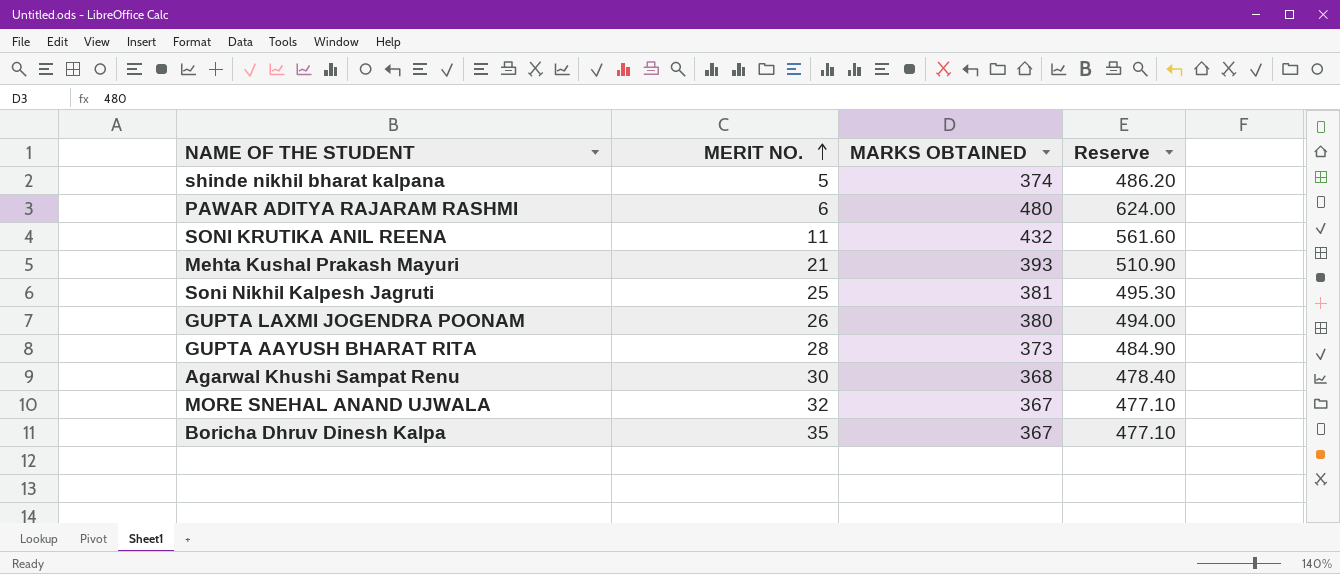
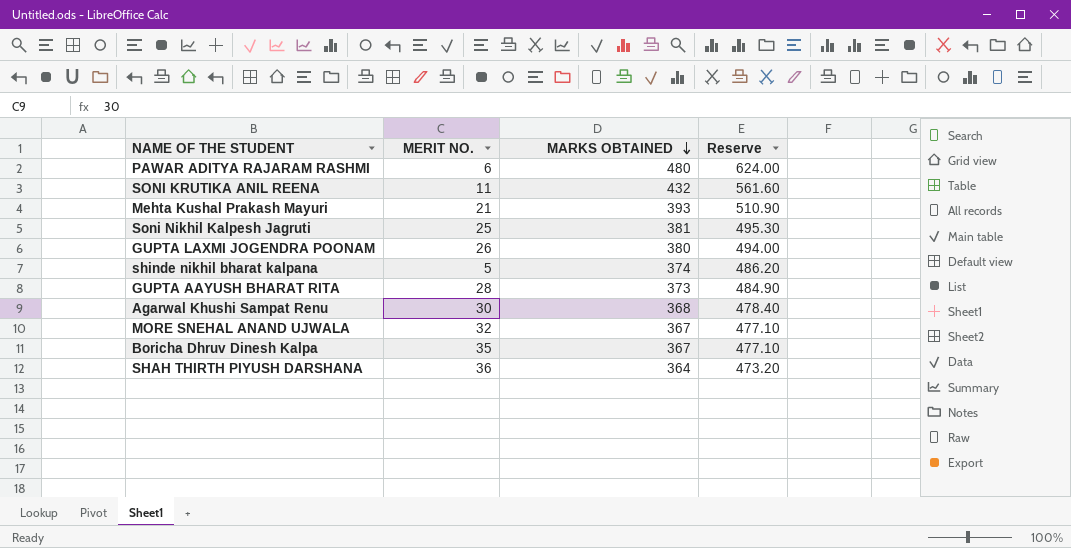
row order: MERIT NO. ascending -> MARKS OBTAINED descending
row SHAH THIRTH PIYUSH DARSHANA: none -> 36 | 364 | 473.20

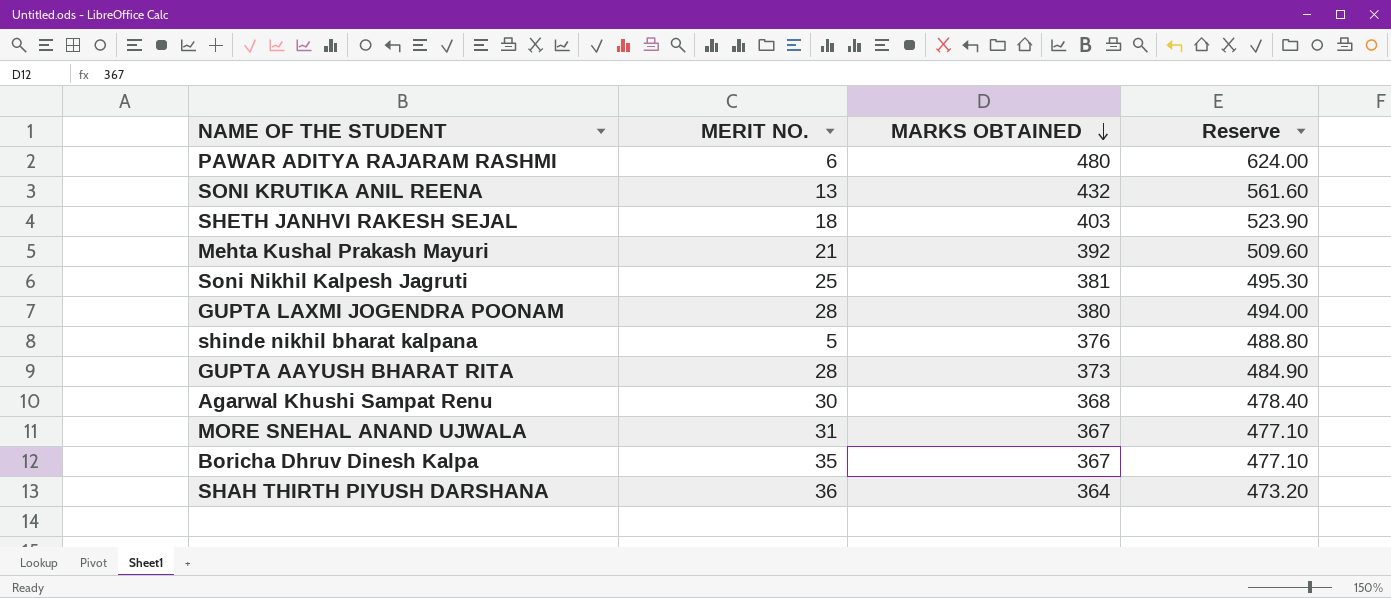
SONI KRUTIKA ANIL REENA | MERIT NO.: 11 -> 13
row SHETH JANHVI RAKESH SEJAL: none -> 18 | 403 | 523.90
Mehta Kushal Prakash Mayuri | MARKS OBTAINED: 393 -> 392
Mehta Kushal Prakash Mayuri | Reserve: 510.90 -> 509.60
GUPTA LAXMI JOGENDRA POONAM | MERIT NO.: 26 -> 28
shinde nikhil bharat kalpana | MARKS OBTAINED: 374 -> 376
shinde nikhil bharat kalpana | Reserve: 486.20 -> 488.80
MORE SNEHAL ANAND UJWALA | MERIT NO.: 32 -> 31

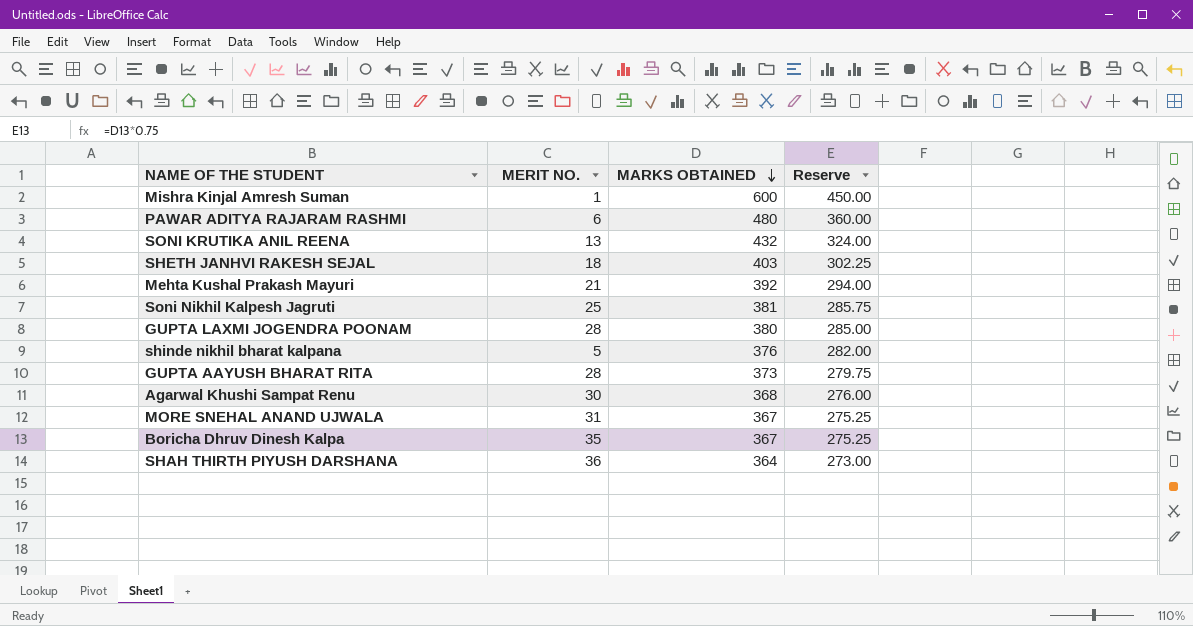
column Reserve | formula: [MARKS OBTAINED] * 1.3 -> [MARKS OBTAINED] * 0.75
row Mishra Kinjal Amresh Suman: none -> 1 | 600 | 450.00

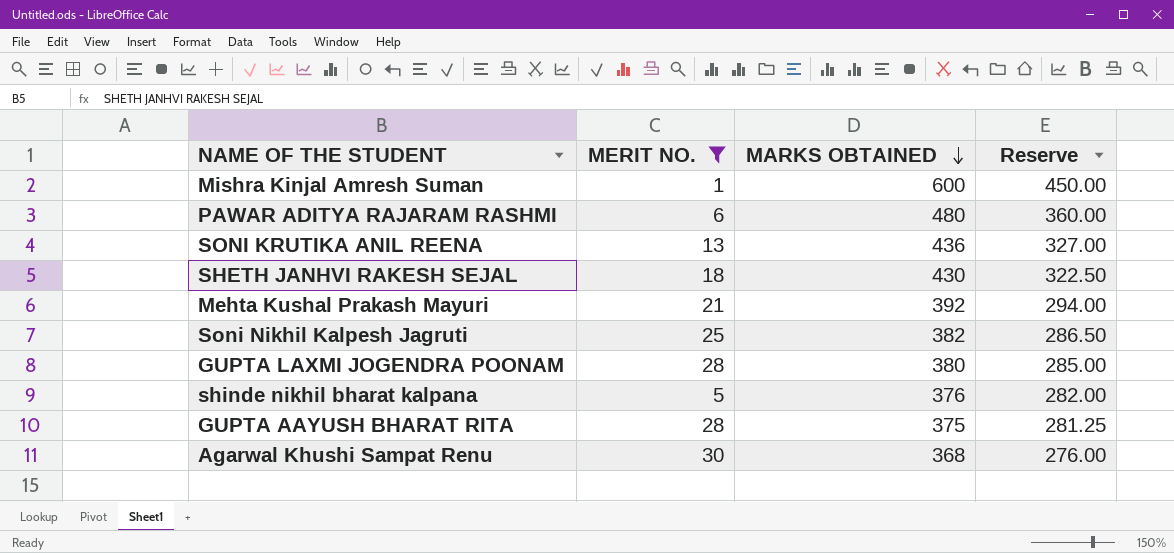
filter: none -> MERIT NO. <= 30
SONI KRUTIKA ANIL REENA | MARKS OBTAINED: 432 -> 436
SONI KRUTIKA ANIL REENA | Reserve: 324.00 -> 327.00
SHETH JANHVI RAKESH SEJAL | MARKS OBTAINED: 403 -> 430
SHETH JANHVI RAKESH SEJAL | Reserve: 302.25 -> 322.50
Soni Nikhil Kalpesh Jagruti | MARKS OBTAINED: 381 -> 382
Soni Nikhil Kalpesh Jagruti | Reserve: 285.75 -> 286.50
GUPTA AAYUSH BHARAT RITA | MARKS OBTAINED: 373 -> 375
GUPTA AAYUSH BHARAT RITA | Reserve: 279.75 -> 281.25

